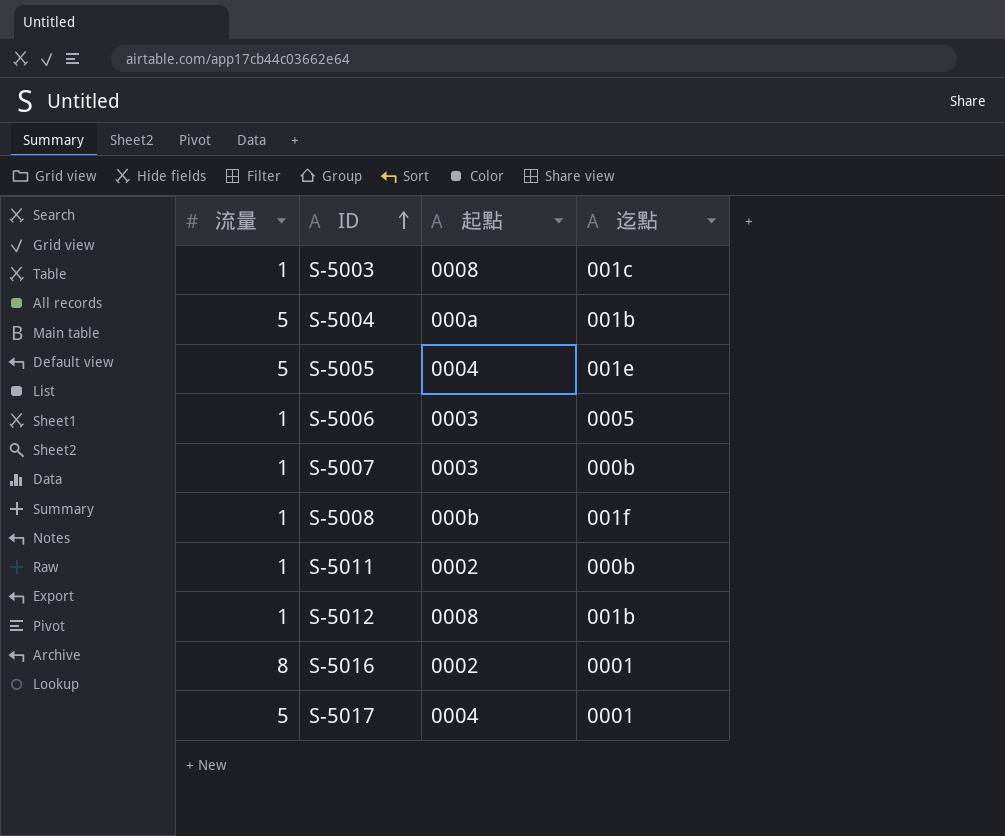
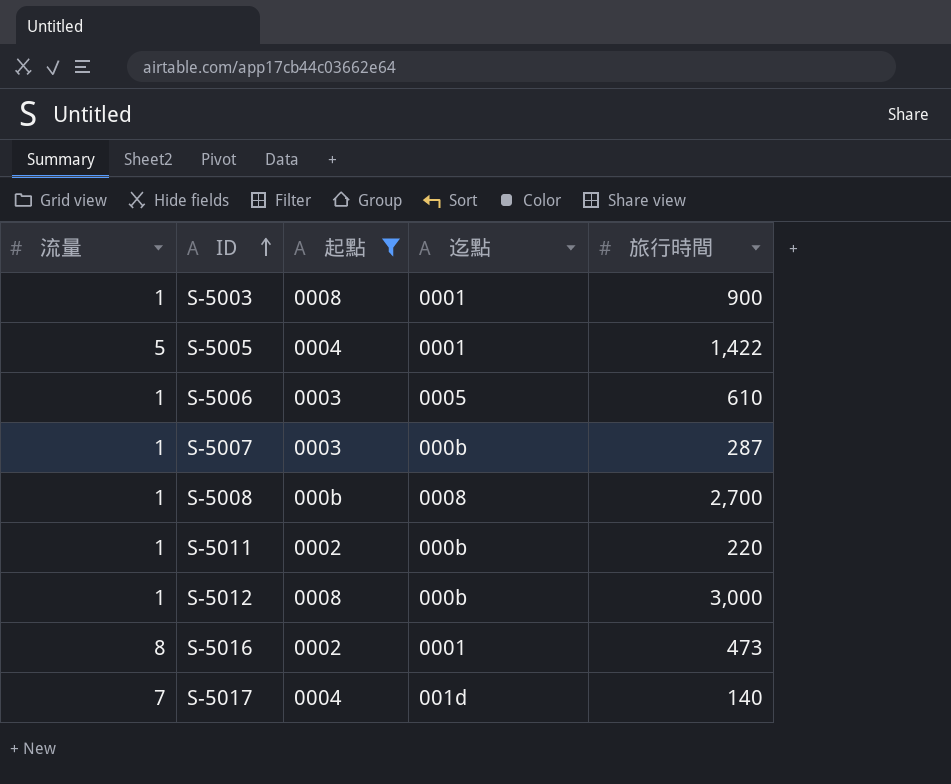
filter: none -> 起點 != 000a
column 旅行時間 | position: none -> 5
S-5003 | 迄點: 001c -> 0001
S-5005 | 迄點: 001e -> 0001
S-5008 | 迄點: 001f -> 0008
S-5012 | 迄點: 001b -> 000b
S-5017 | 流量: 5 -> 7
S-5017 | 迄點: 0001 -> 001d

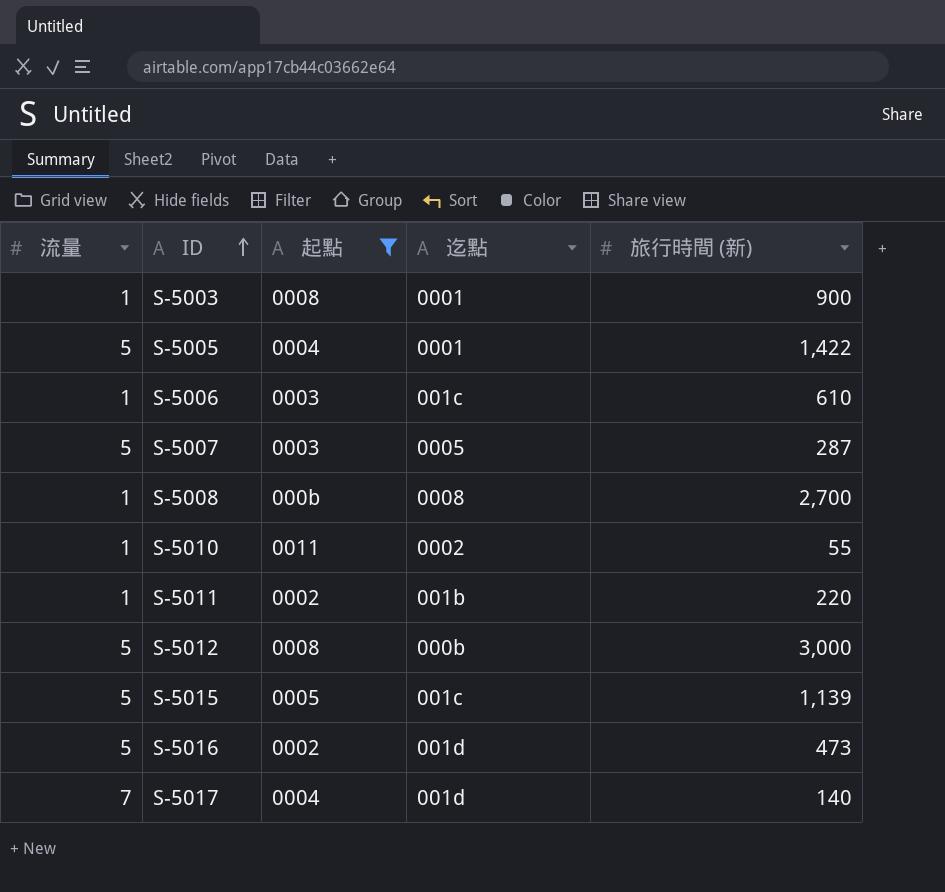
column name: 旅行時間 -> 旅行時間 (新)
S-5006 | 迄點: 0005 -> 001c
S-5007 | 流量: 1 -> 5
S-5007 | 迄點: 000b -> 0005
row S-5010: none -> 1 | 0011 | 0002 | 55
S-5011 | 迄點: 000b -> 001b
S-5012 | 流量: 1 -> 5
row S-5015: none -> 5 | 0005 | 001c | 1,139
S-5016 | 流量: 8 -> 5
S-5016 | 迄點: 0001 -> 001d

